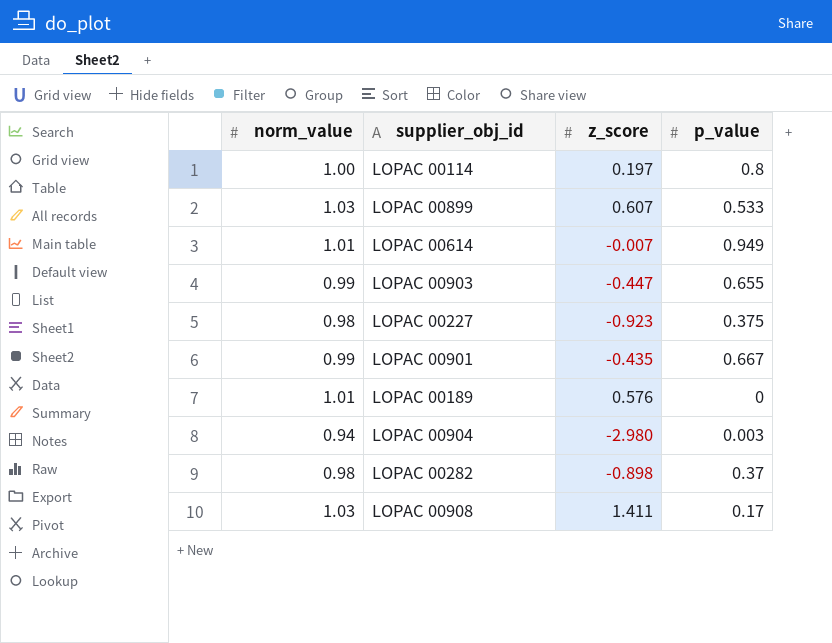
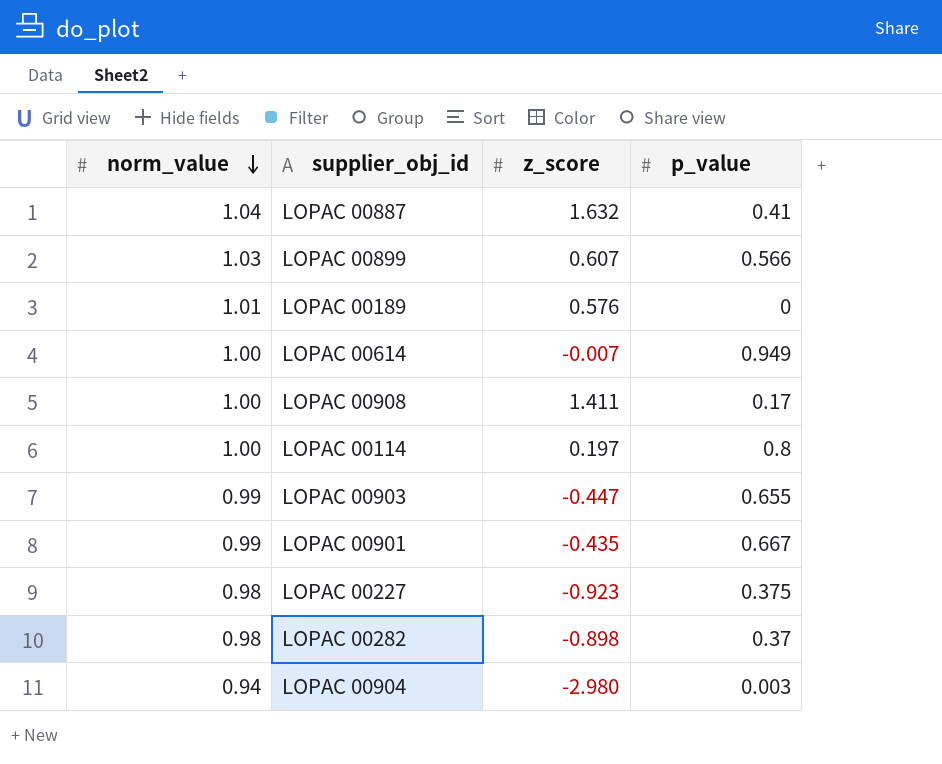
row order: none -> norm_value descending
row LOPAC 00887: none -> 1.04 | 1.632 | 0.41
LOPAC 00899 | p_value: 0.533 -> 0.566
LOPAC 00614 | norm_value: 1.01 -> 1.00
LOPAC 00908 | norm_value: 1.03 -> 1.00

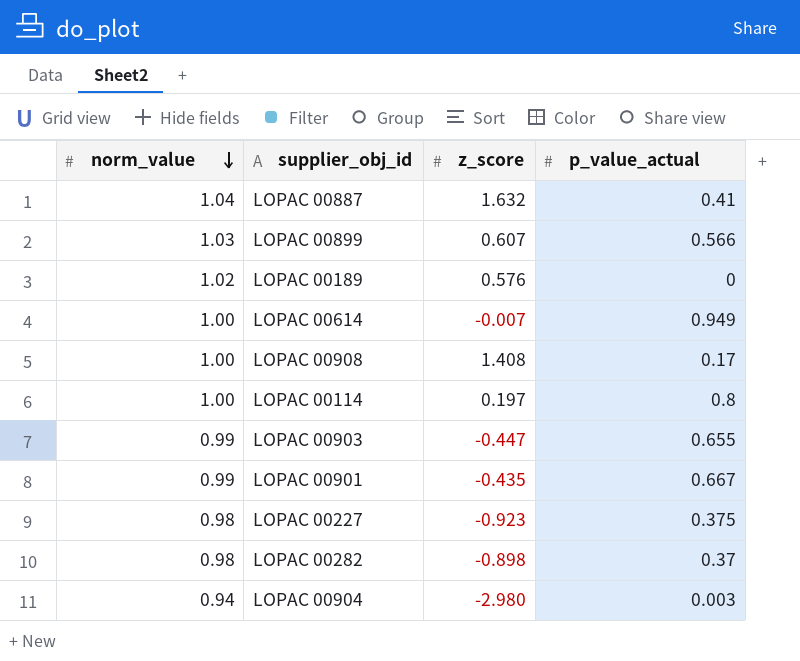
column name: p_value -> p_value_actual
LOPAC 00189 | norm_value: 1.01 -> 1.02
LOPAC 00908 | z_score: 1.411 -> 1.408

